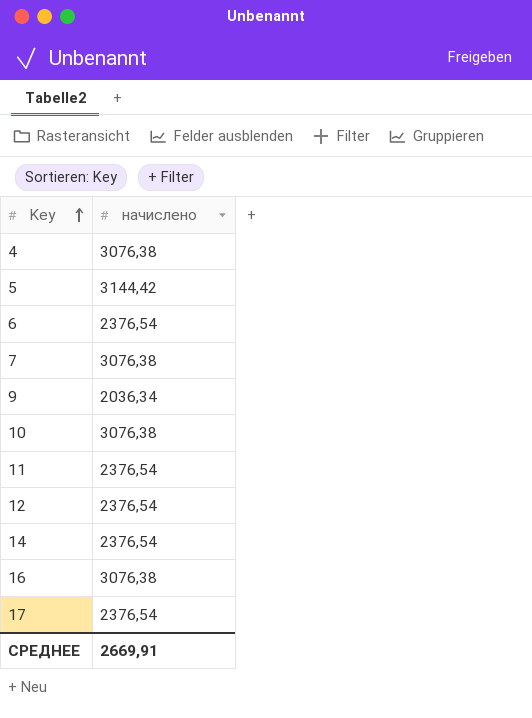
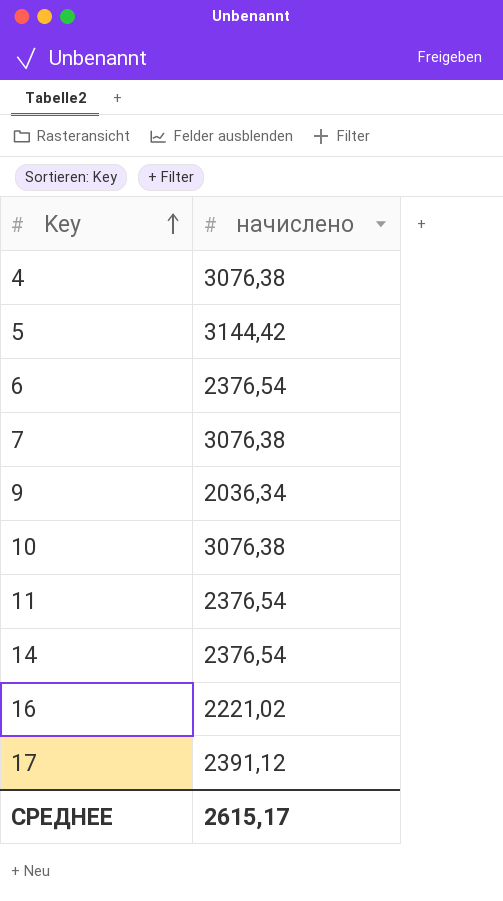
row 12: 2376,54 -> none
16 | начислено: 3076,38 -> 2221,02
17 | начислено: 2376,54 -> 2391,12
СРЕДНЕЕ | начислено: 2669,91 -> 2615,17

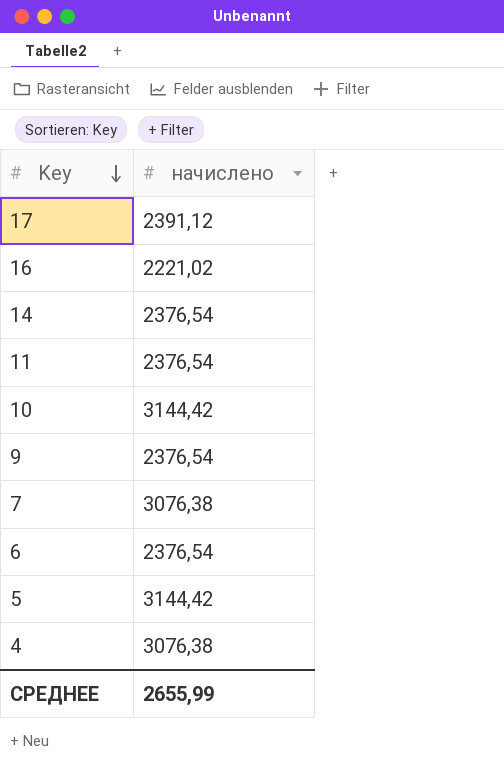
row order: Key ascending -> Key descending
10 | начислено: 3076,38 -> 3144,42
9 | начислено: 2036,34 -> 2376,54
СРЕДНЕЕ | начислено: 2615,17 -> 2655,99

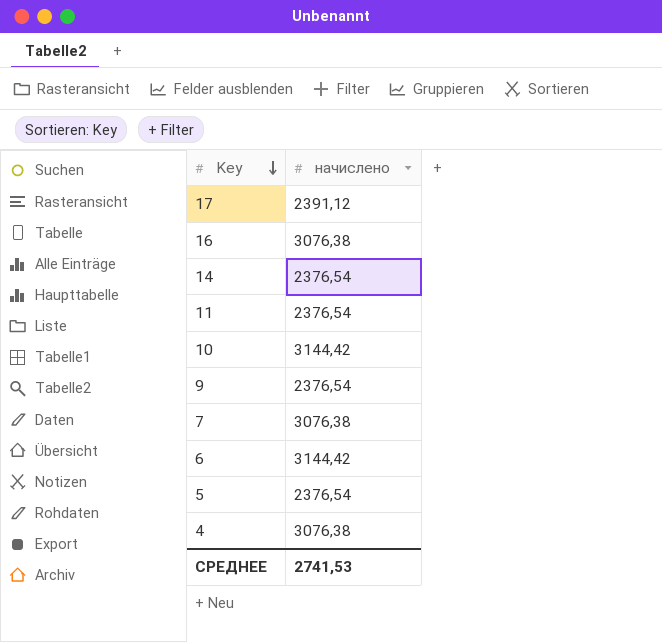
16 | начислено: 2221,02 -> 3076,38
6 | начислено: 2376,54 -> 3144,42
5 | начислено: 3144,42 -> 2376,54
СРЕДНЕЕ | начислено: 2655,99 -> 2741,53

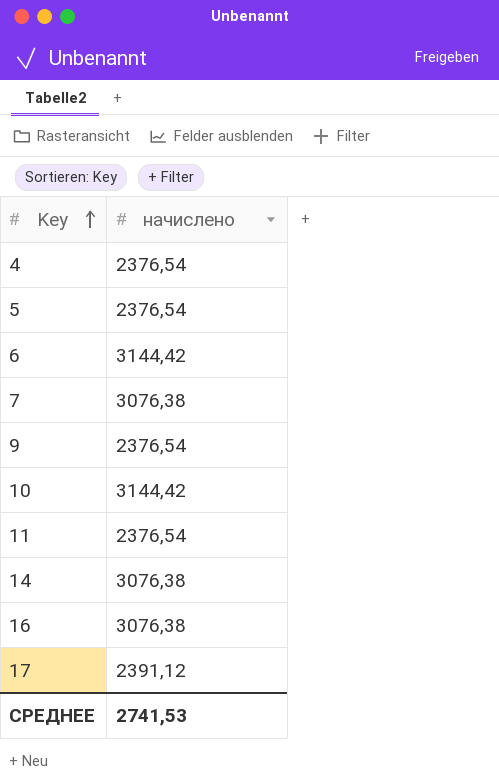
row order: Key descending -> Key ascending
4 | начислено: 3076,38 -> 2376,54
14 | начислено: 2376,54 -> 3076,38

